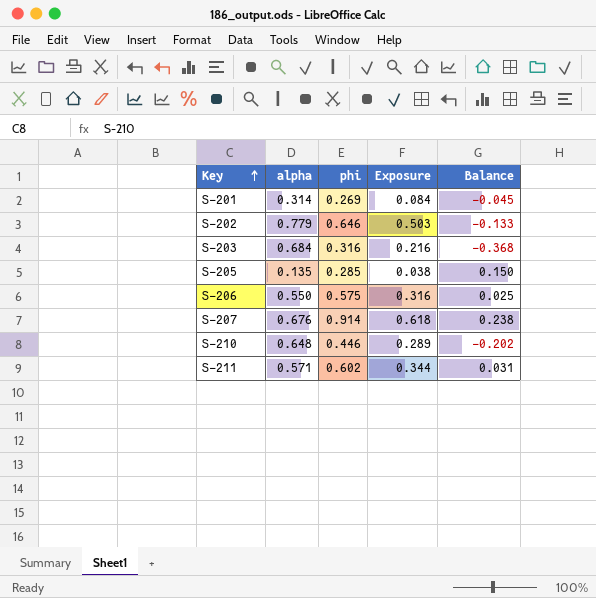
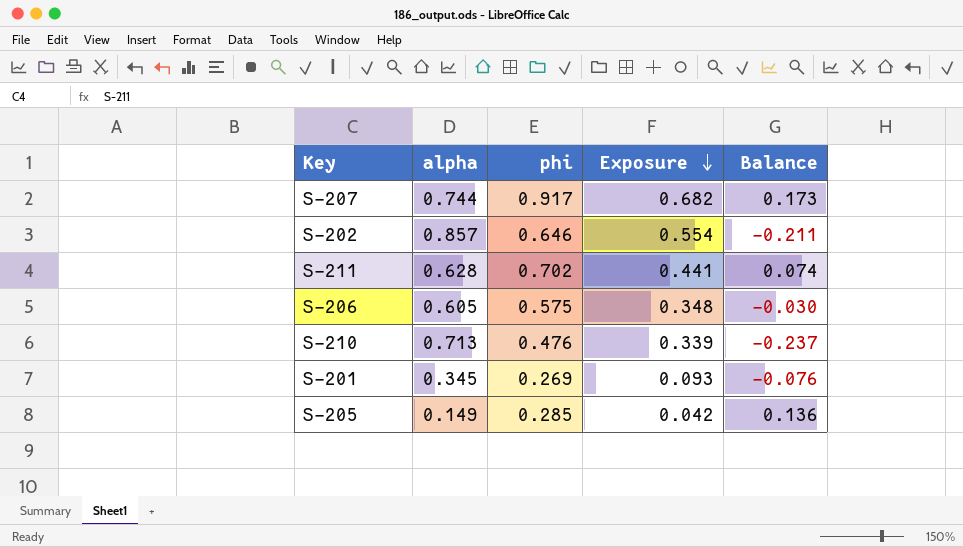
row order: Key ascending -> Exposure descending
row S-203: 0.684 | 0.316 | 0.216 | -0.368 -> none
S-207 | alpha: 0.676 -> 0.744
S-207 | phi: 0.914 -> 0.917
S-207 | Exposure: 0.618 -> 0.682
S-207 | Balance: 0.238 -> 0.173
S-202 | alpha: 0.779 -> 0.857
S-202 | Exposure: 0.503 -> 0.554
S-202 | Balance: -0.133 -> -0.211
S-211 | alpha: 0.571 -> 0.628
S-211 | phi: 0.602 -> 0.702
S-211 | Exposure: 0.344 -> 0.441
S-211 | Balance: 0.031 -> 0.074
S-206 | alpha: 0.550 -> 0.605
S-206 | Exposure: 0.316 -> 0.348
S-206 | Balance: 0.025 -> -0.030
S-210 | alpha: 0.648 -> 0.713
S-210 | phi: 0.446 -> 0.476
S-210 | Exposure: 0.289 -> 0.339
S-210 | Balance: -0.202 -> -0.237
S-201 | alpha: 0.314 -> 0.345
S-201 | Exposure: 0.084 -> 0.093
S-201 | Balance: -0.045 -> -0.076
S-205 | alpha: 0.135 -> 0.149
S-205 | Exposure: 0.038 -> 0.042
S-205 | Balance: 0.150 -> 0.136

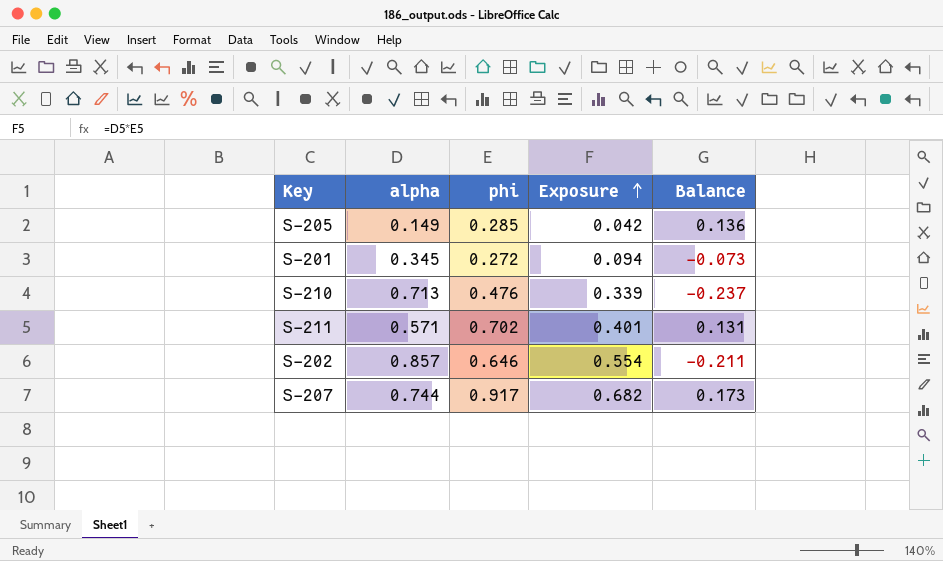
row order: Exposure descending -> Exposure ascending
row S-206: 0.605 | 0.575 | 0.348 | -0.030 -> none
S-201 | phi: 0.269 -> 0.272
S-201 | Exposure: 0.093 -> 0.094
S-201 | Balance: -0.076 -> -0.073
S-211 | alpha: 0.628 -> 0.571
S-211 | Exposure: 0.441 -> 0.401
S-211 | Balance: 0.074 -> 0.131

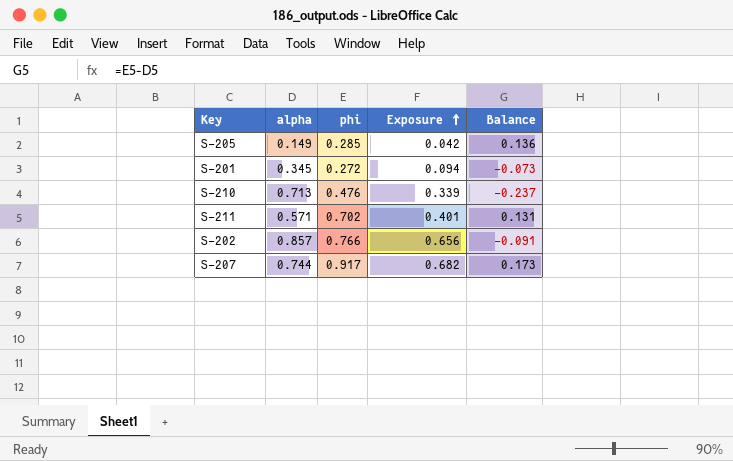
S-202 | phi: 0.646 -> 0.766
S-202 | Exposure: 0.554 -> 0.656
S-202 | Balance: -0.211 -> -0.091

